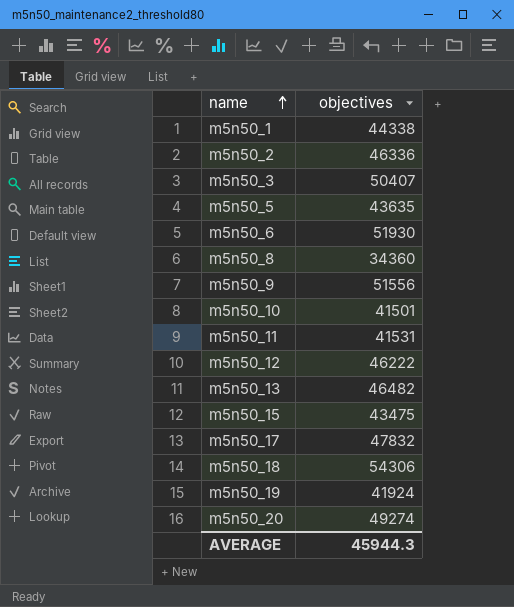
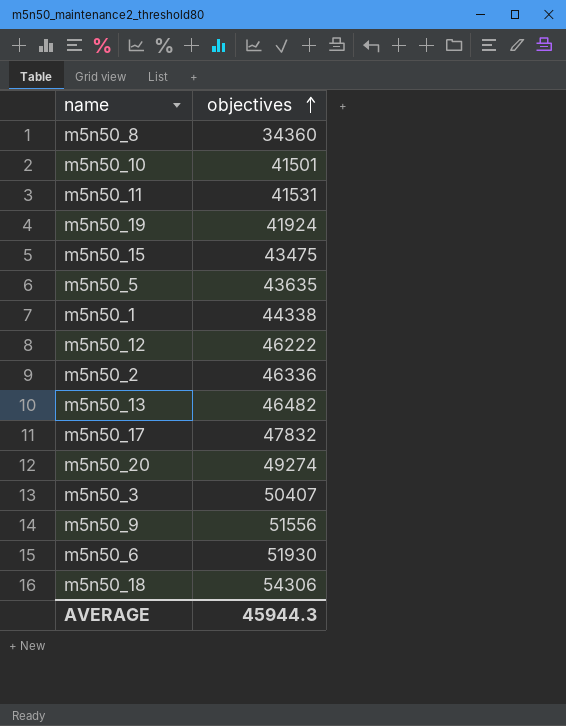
row order: name ascending -> objectives ascending

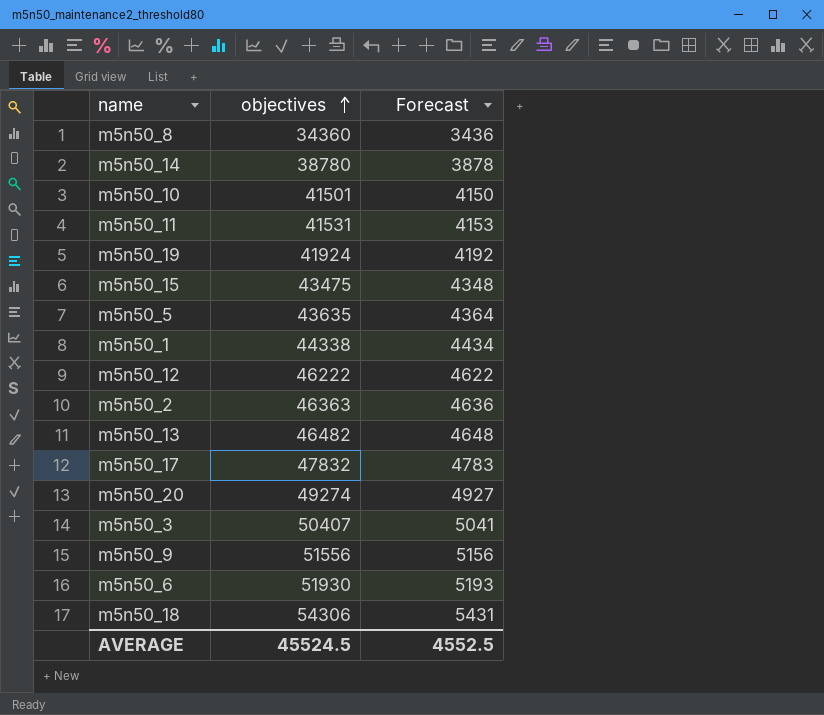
column Forecast | formula: none -> [objectives] * 0.1
row m5n50_14: none -> 38780 | 3878
m5n50_2 | objectives: 46336 -> 46363
AVERAGE | objectives: 45944.3 -> 45524.5

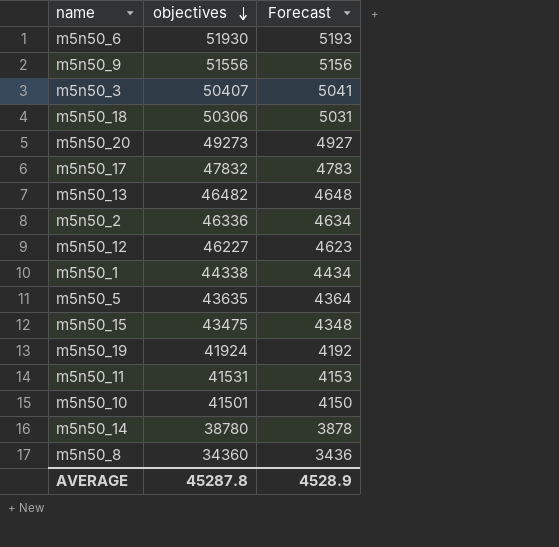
row order: objectives ascending -> objectives descending
m5n50_18 | objectives: 54306 -> 50306
m5n50_18 | Forecast: 5431 -> 5031
m5n50_20 | objectives: 49274 -> 49273
m5n50_2 | objectives: 46363 -> 46336
m5n50_2 | Forecast: 4636 -> 4634
m5n50_12 | objectives: 46222 -> 46227
m5n50_12 | Forecast: 4622 -> 4623
AVERAGE | objectives: 45524.5 -> 45287.8
AVERAGE | Forecast: 4552.5 -> 4528.9

